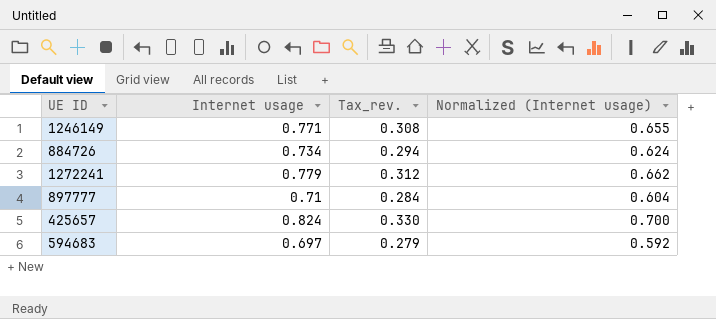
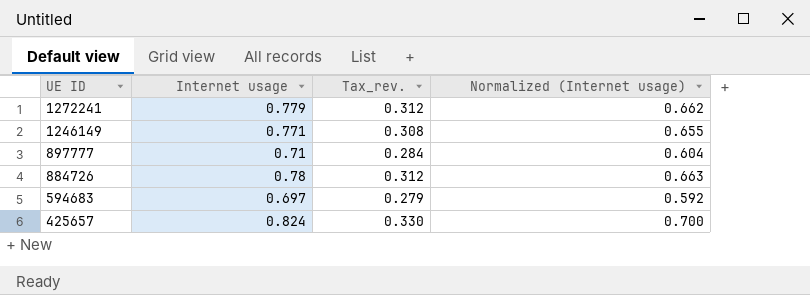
row order: none -> UE ID descending
884726 | Internet usage: 0.734 -> 0.78
884726 | Tax_rev.: 0.294 -> 0.312
884726 | Normalized (Internet usage): 0.624 -> 0.663

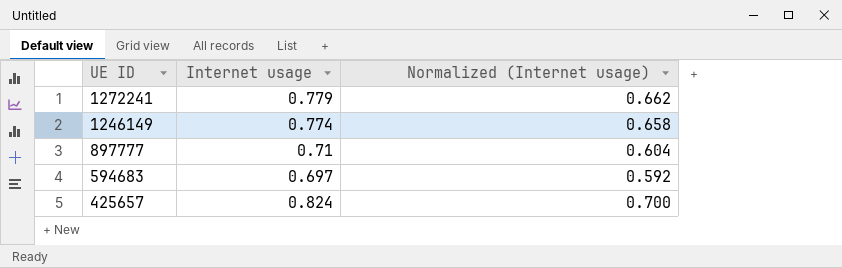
column Tax_rev. | formula: [Internet usage] * 0.4 -> none
row 884726: 0.78 | 0.312 | 0.663 -> none
1246149 | Internet usage: 0.771 -> 0.774
1246149 | Normalized (Internet usage): 0.655 -> 0.658

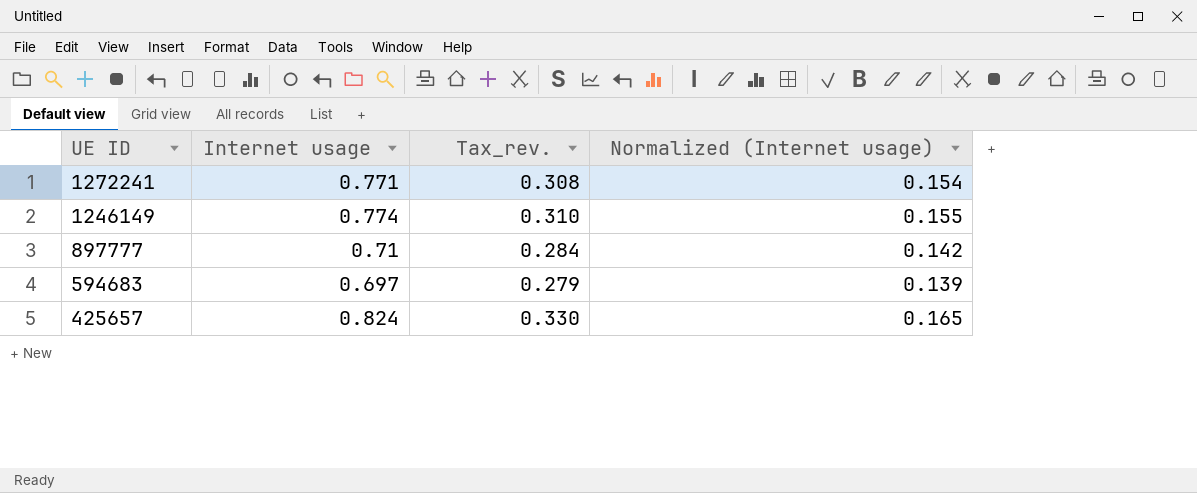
column Tax_rev. | formula: none -> [Internet usage] * 0.4
column Normalized (Internet usage) | formula: [Internet usage] * 0.85 -> [Internet usage] * 0.2
1272241 | Internet usage: 0.779 -> 0.771

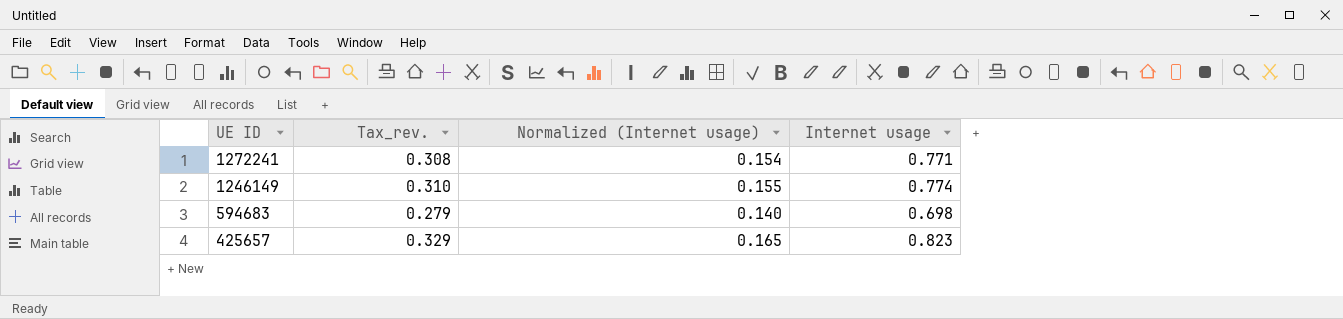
column Internet usage | position: 2 -> 4
row 897777: 0.71 | 0.284 | 0.142 -> none
594683 | Normalized (Internet usage): 0.139 -> 0.140
594683 | Internet usage: 0.697 -> 0.698
425657 | Tax_rev.: 0.330 -> 0.329
425657 | Internet usage: 0.824 -> 0.823

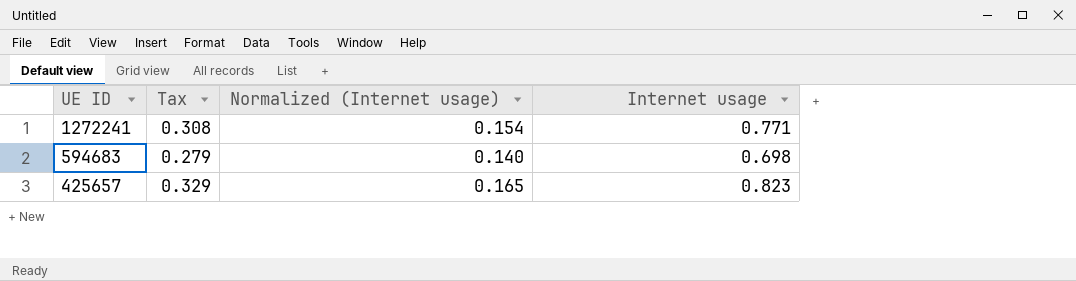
column name: Tax_rev. -> Tax
row 1246149: 0.310 | 0.155 | 0.774 -> none

